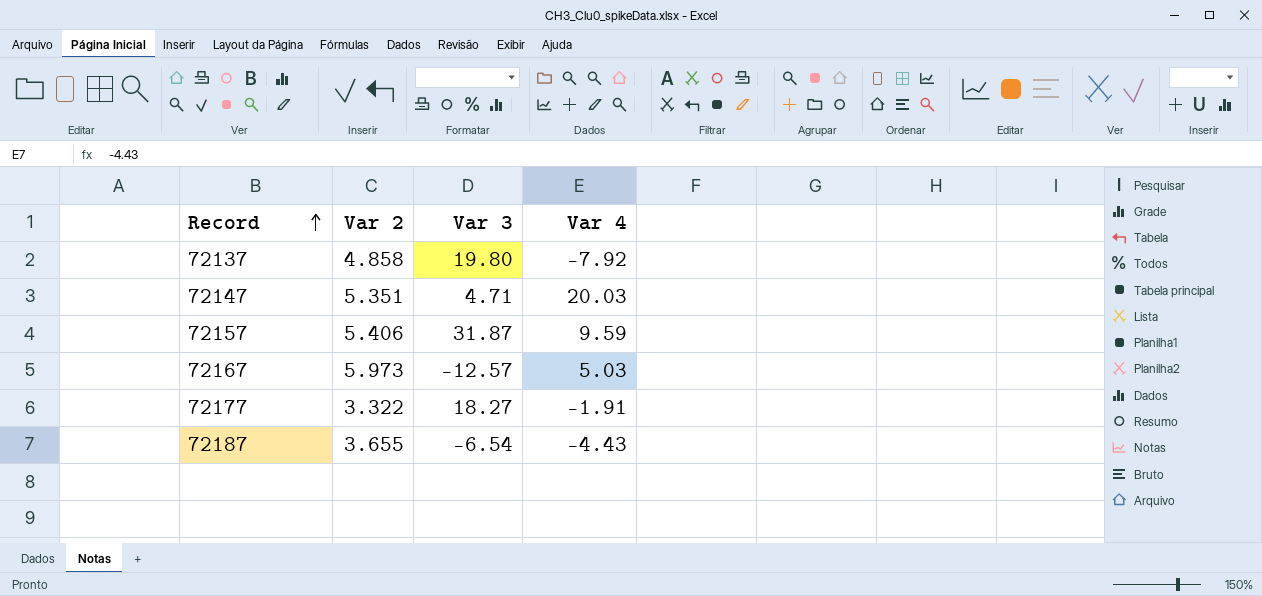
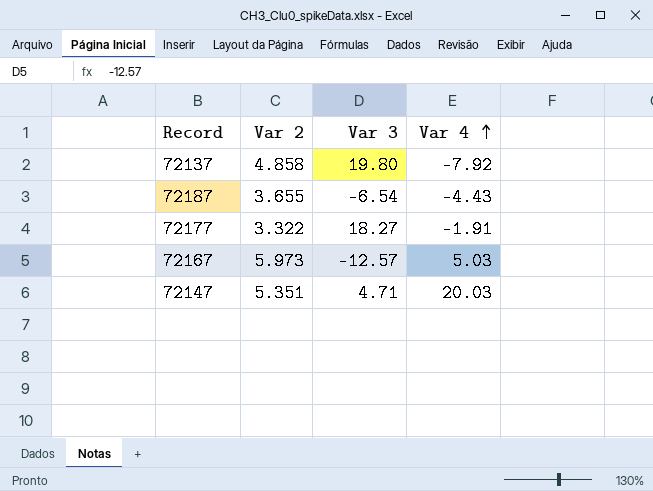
row order: Record ascending -> Var 4 ascending
row 72157: 5.406 | 31.87 | 9.59 -> none

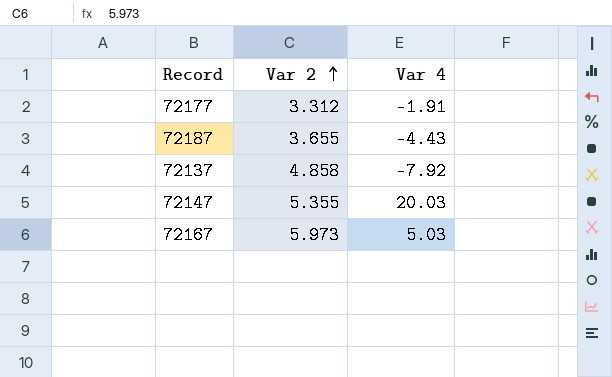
row order: Var 4 ascending -> Var 2 ascending
column Var 3 | position: 3 -> none
72177 | Var 2: 3.322 -> 3.312
72147 | Var 2: 5.351 -> 5.355

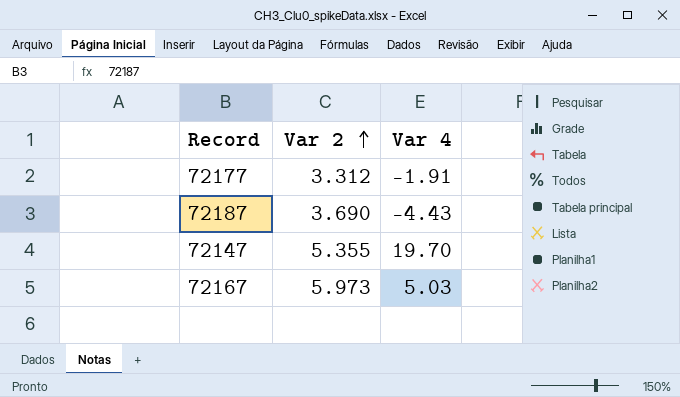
row 72137: 4.858 | -7.92 -> none
72187 | Var 2: 3.655 -> 3.690
72147 | Var 4: 20.03 -> 19.70

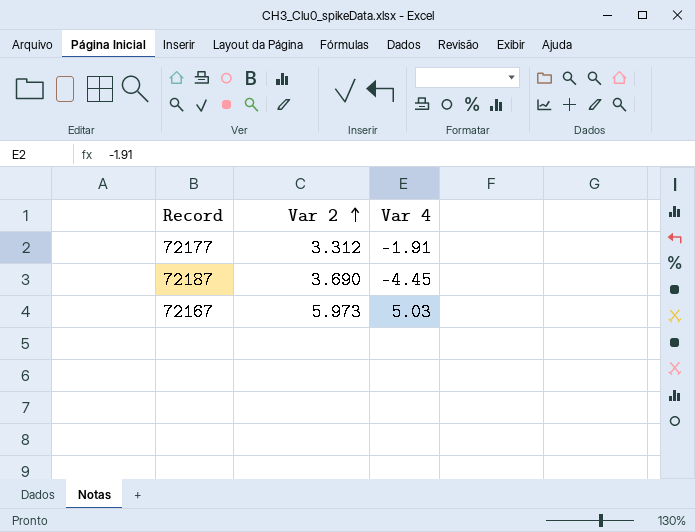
row 72147: 5.355 | 19.70 -> none
72187 | Var 4: -4.43 -> -4.45

